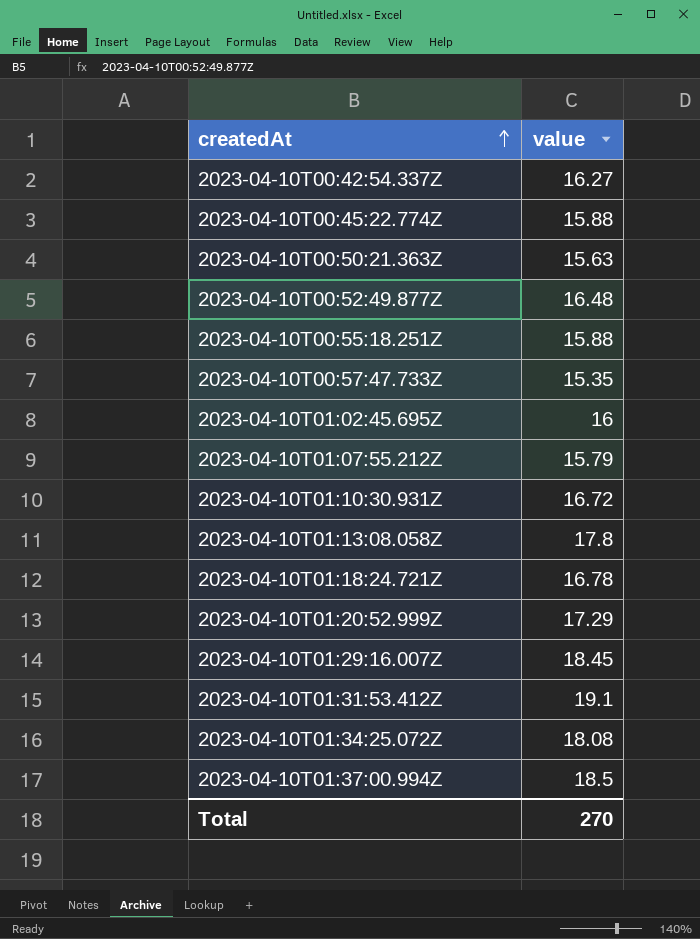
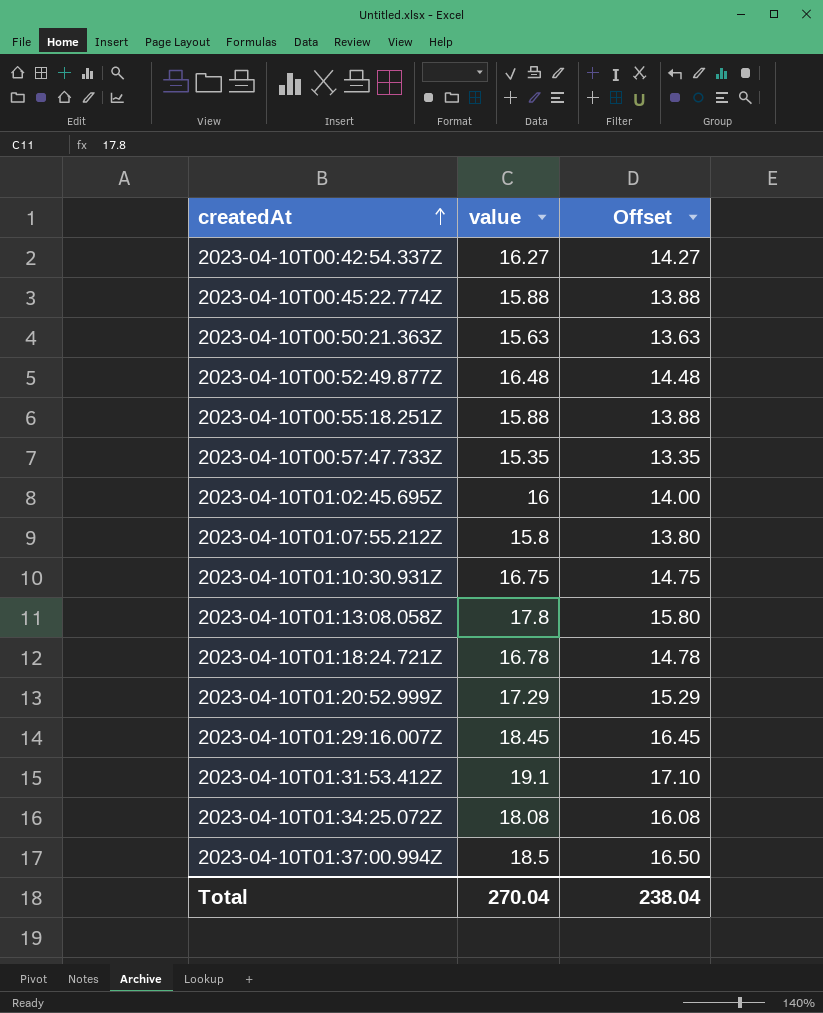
column Offset | formula: none -> [value] - 2
2023-04-10T01:07:55.212Z | value: 15.79 -> 15.8
2023-04-10T01:10:30.931Z | value: 16.72 -> 16.75
Total | value: 270 -> 270.04

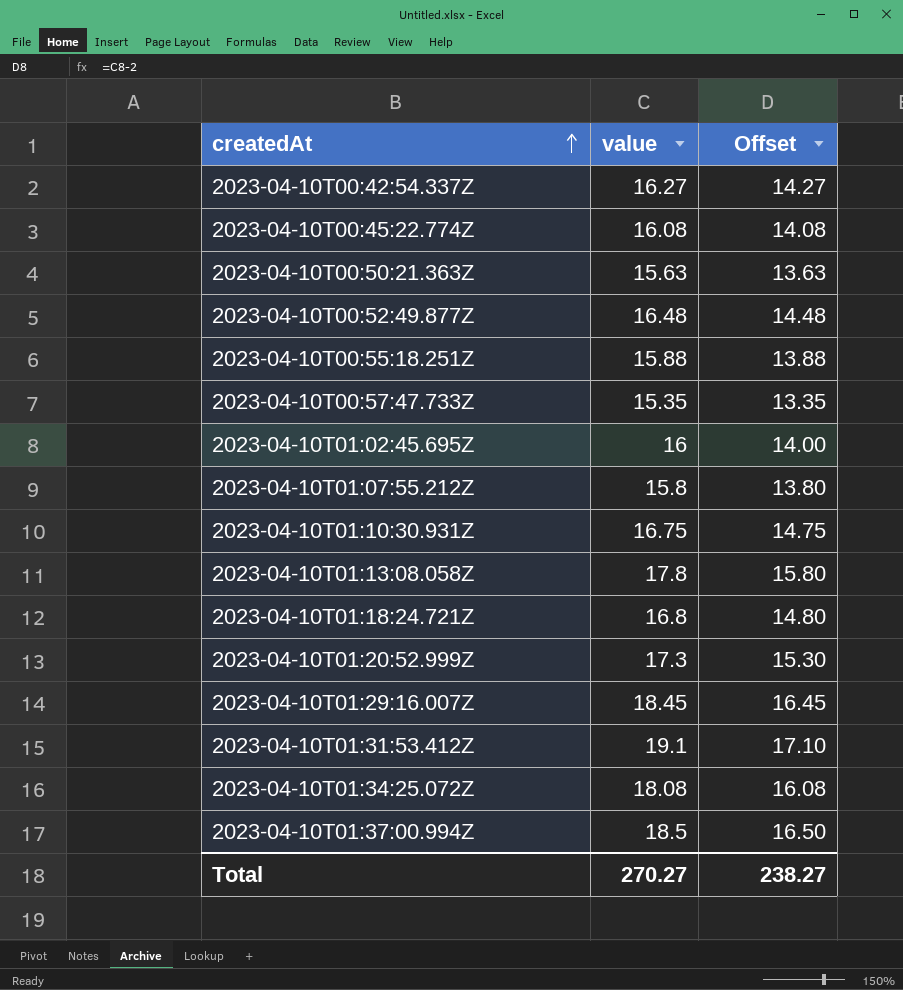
2023-04-10T00:45:22.774Z | value: 15.88 -> 16.08
2023-04-10T00:45:22.774Z | Offset: 13.88 -> 14.08
2023-04-10T01:18:24.721Z | value: 16.78 -> 16.8
2023-04-10T01:18:24.721Z | Offset: 14.78 -> 14.80
2023-04-10T01:20:52.999Z | value: 17.29 -> 17.3
2023-04-10T01:20:52.999Z | Offset: 15.29 -> 15.30
Total | value: 270.04 -> 270.27
Total | Offset: 238.04 -> 238.27

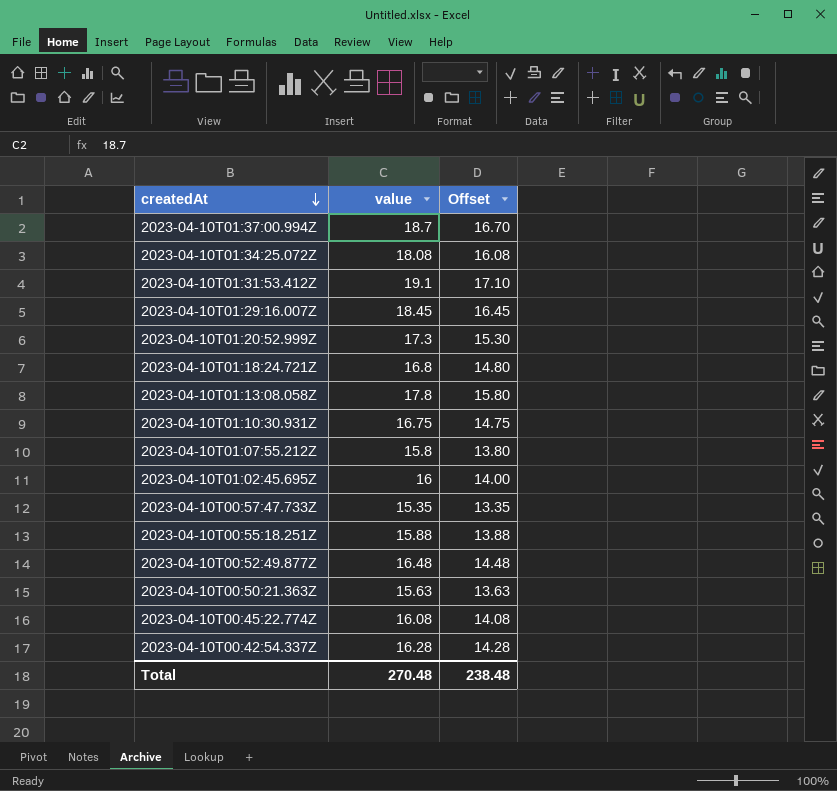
row order: createdAt ascending -> createdAt descending
2023-04-10T01:37:00.994Z | value: 18.5 -> 18.7
2023-04-10T01:37:00.994Z | Offset: 16.50 -> 16.70
2023-04-10T00:42:54.337Z | value: 16.27 -> 16.28
2023-04-10T00:42:54.337Z | Offset: 14.27 -> 14.28
Total | value: 270.27 -> 270.48
Total | Offset: 238.27 -> 238.48

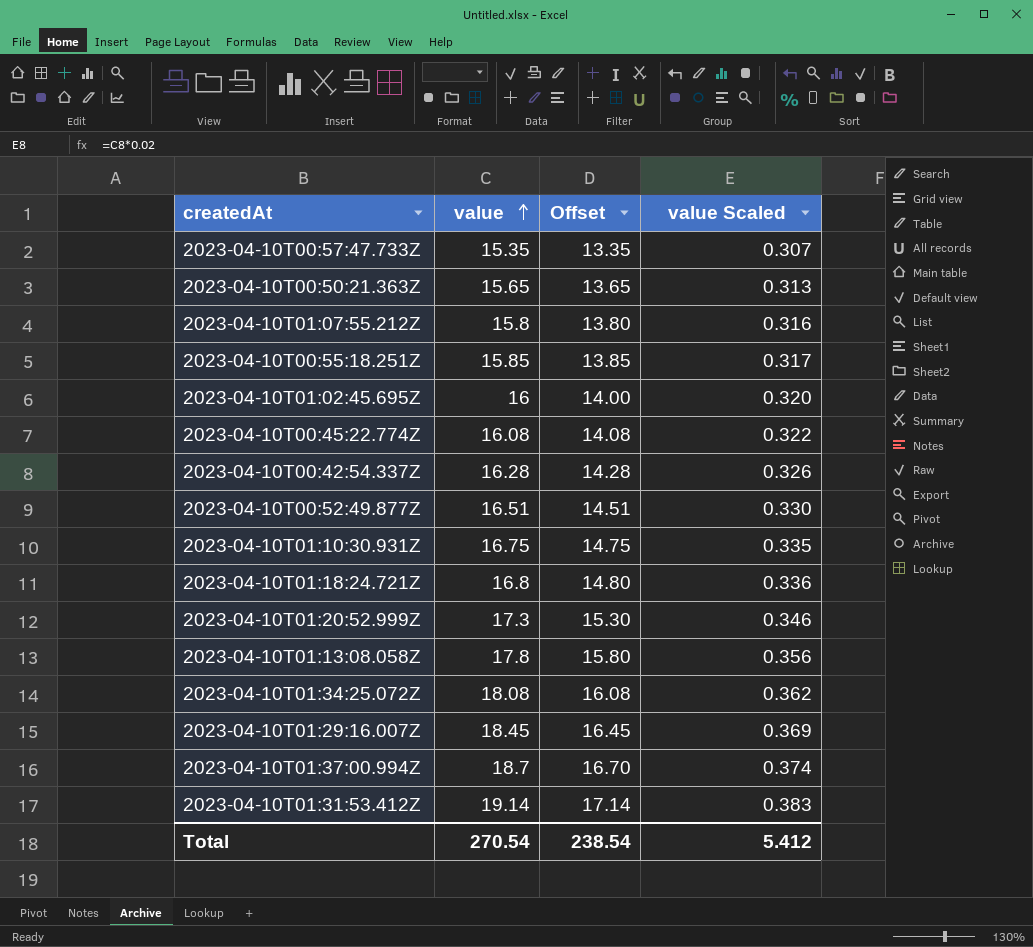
row order: createdAt descending -> value ascending
column value Scaled | formula: none -> [value] * 0.02
2023-04-10T00:50:21.363Z | value: 15.63 -> 15.65
2023-04-10T00:50:21.363Z | Offset: 13.63 -> 13.65
2023-04-10T00:55:18.251Z | value: 15.88 -> 15.85
2023-04-10T00:55:18.251Z | Offset: 13.88 -> 13.85
2023-04-10T00:52:49.877Z | value: 16.48 -> 16.51
2023-04-10T00:52:49.877Z | Offset: 14.48 -> 14.51
2023-04-10T01:31:53.412Z | value: 19.1 -> 19.14
2023-04-10T01:31:53.412Z | Offset: 17.10 -> 17.14
Total | value: 270.48 -> 270.54
Total | Offset: 238.48 -> 238.54

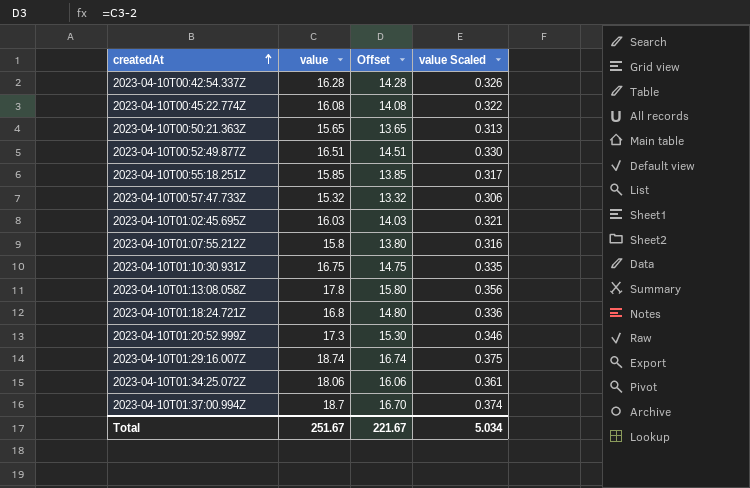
row order: value ascending -> createdAt ascending
row 2023-04-10T01:31:53.412Z: 19.14 | 17.14 | 0.383 -> none
2023-04-10T00:57:47.733Z | value: 15.35 -> 15.32
2023-04-10T00:57:47.733Z | Offset: 13.35 -> 13.32
2023-04-10T00:57:47.733Z | value Scaled: 0.307 -> 0.306
2023-04-10T01:02:45.695Z | value: 16 -> 16.03
2023-04-10T01:02:45.695Z | Offset: 14.00 -> 14.03
2023-04-10T01:02:45.695Z | value Scaled: 0.320 -> 0.321
2023-04-10T01:29:16.007Z | value: 18.45 -> 18.74
2023-04-10T01:29:16.007Z | Offset: 16.45 -> 16.74
2023-04-10T01:29:16.007Z | value Scaled: 0.369 -> 0.375
2023-04-10T01:34:25.072Z | value: 18.08 -> 18.06
2023-04-10T01:34:25.072Z | Offset: 16.08 -> 16.06
2023-04-10T01:34:25.072Z | value Scaled: 0.362 -> 0.361
Total | value: 270.54 -> 251.67
Total | Offset: 238.54 -> 221.67
Total | value Scaled: 5.412 -> 5.034

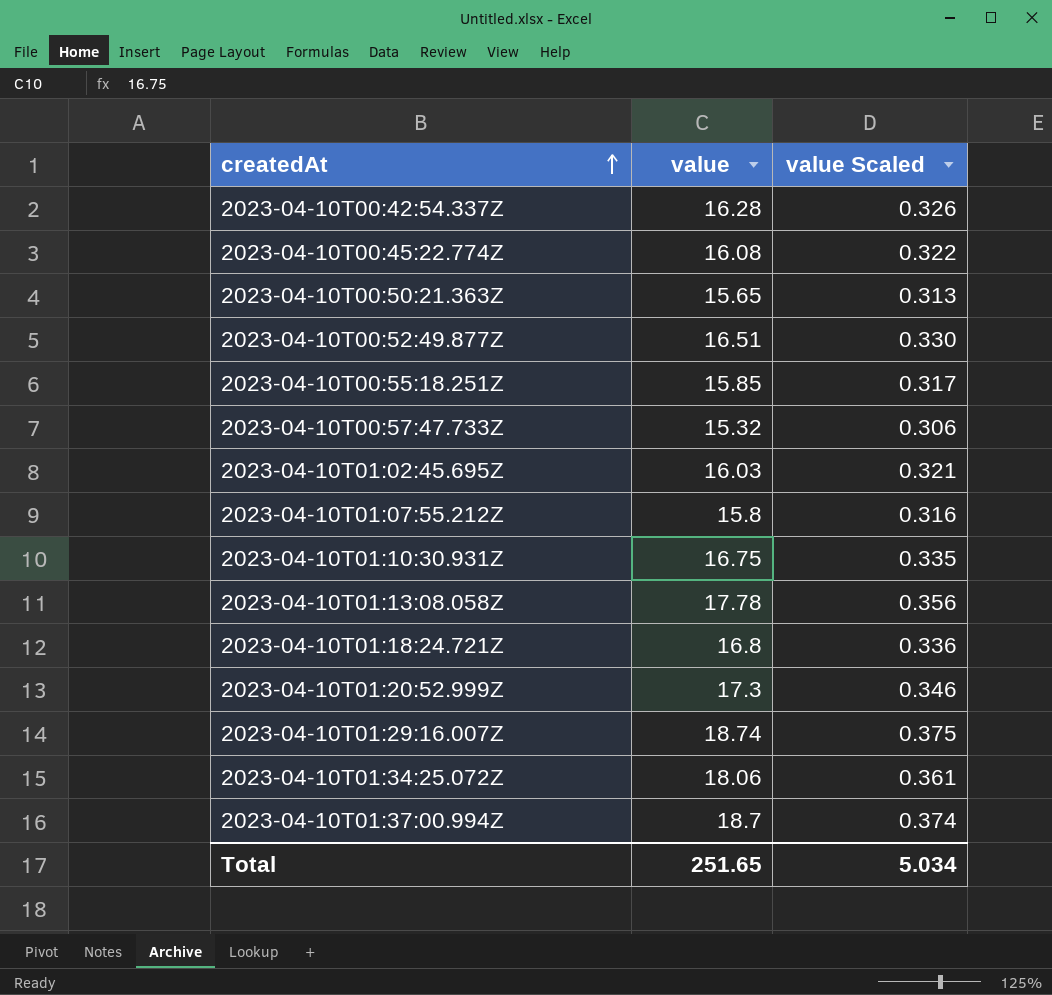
column Offset | formula: [value] - 2 -> none
2023-04-10T01:13:08.058Z | value: 17.8 -> 17.78
Total | value: 251.67 -> 251.65

